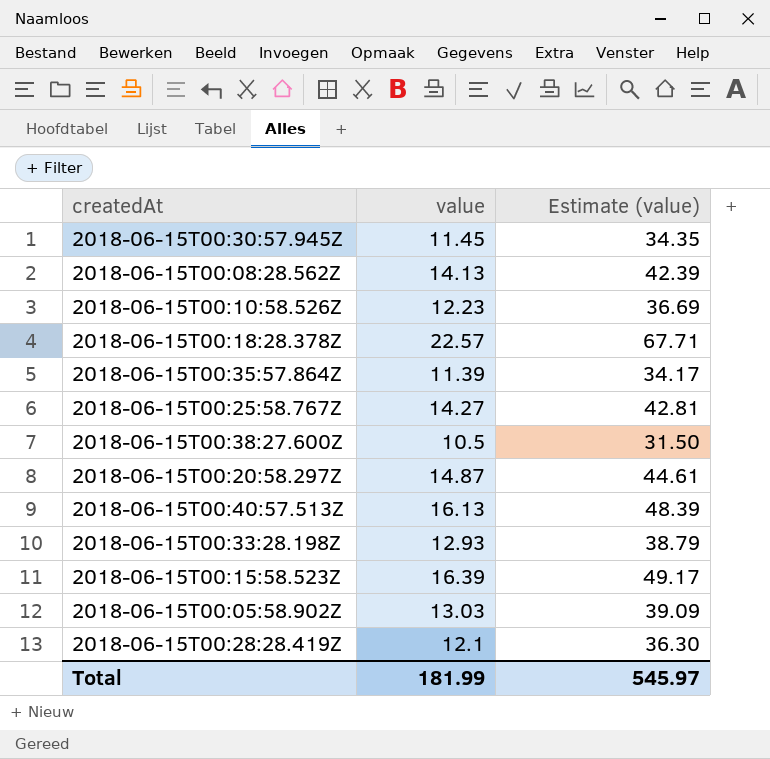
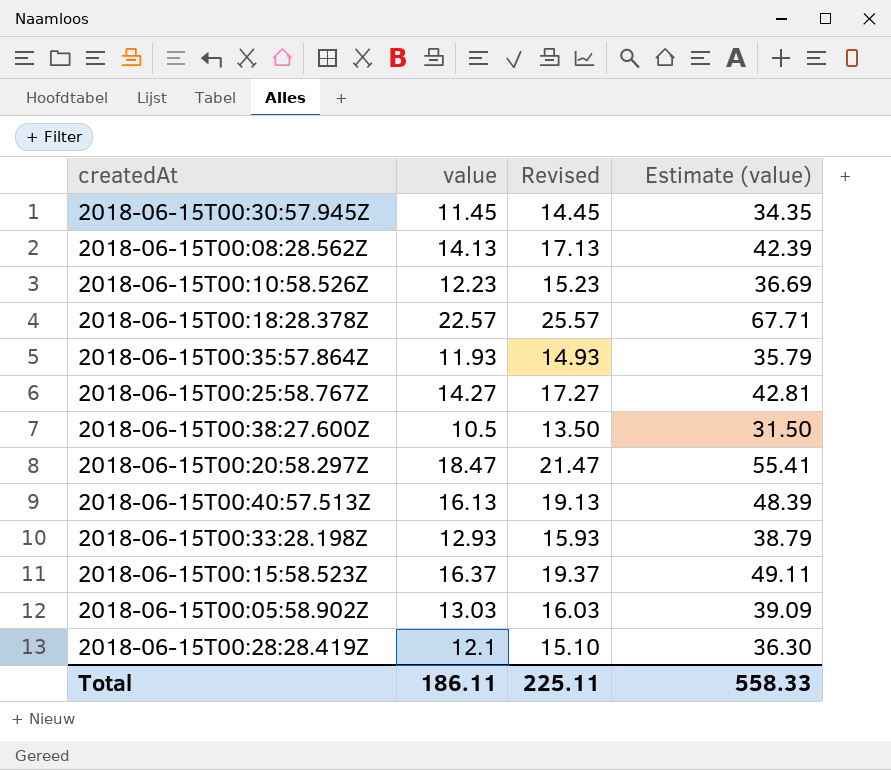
column Revised | formula: none -> [value] + 3
2018-06-15T00:35:57.864Z | value: 11.39 -> 11.93
2018-06-15T00:35:57.864Z | Estimate (value): 34.17 -> 35.79
2018-06-15T00:20:58.297Z | value: 14.87 -> 18.47
2018-06-15T00:20:58.297Z | Estimate (value): 44.61 -> 55.41
2018-06-15T00:15:58.523Z | value: 16.39 -> 16.37
2018-06-15T00:15:58.523Z | Estimate (value): 49.17 -> 49.11
Total | value: 181.99 -> 186.11
Total | Estimate (value): 545.97 -> 558.33

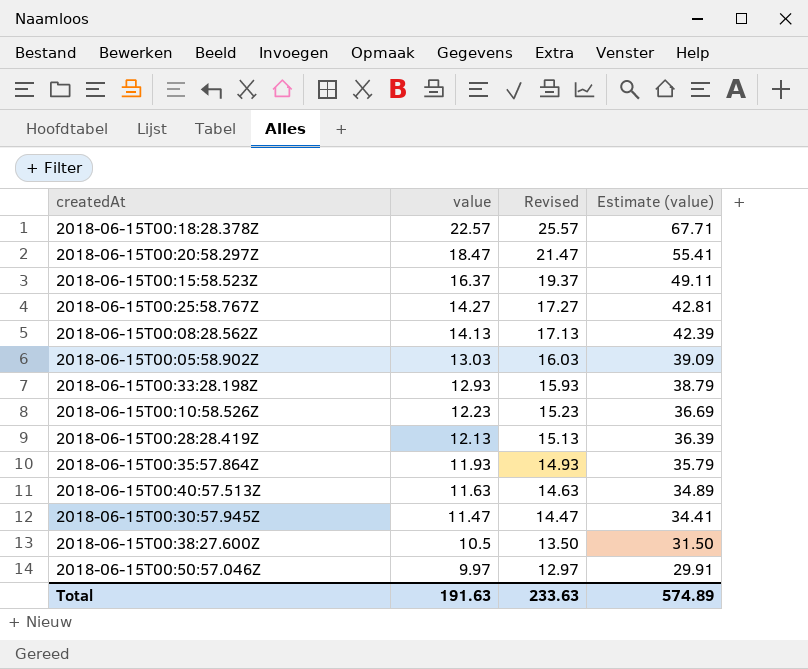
row order: none -> value descending
2018-06-15T00:28:28.419Z | value: 12.1 -> 12.13
2018-06-15T00:28:28.419Z | Revised: 15.10 -> 15.13
2018-06-15T00:28:28.419Z | Estimate (value): 36.30 -> 36.39
2018-06-15T00:40:57.513Z | value: 16.13 -> 11.63
2018-06-15T00:40:57.513Z | Revised: 19.13 -> 14.63
2018-06-15T00:40:57.513Z | Estimate (value): 48.39 -> 34.89
2018-06-15T00:30:57.945Z | value: 11.45 -> 11.47
2018-06-15T00:30:57.945Z | Revised: 14.45 -> 14.47
2018-06-15T00:30:57.945Z | Estimate (value): 34.35 -> 34.41
row 2018-06-15T00:50:57.046Z: none -> 9.97 | 12.97 | 29.91
Total | value: 186.11 -> 191.63
Total | Revised: 225.11 -> 233.63
Total | Estimate (value): 558.33 -> 574.89

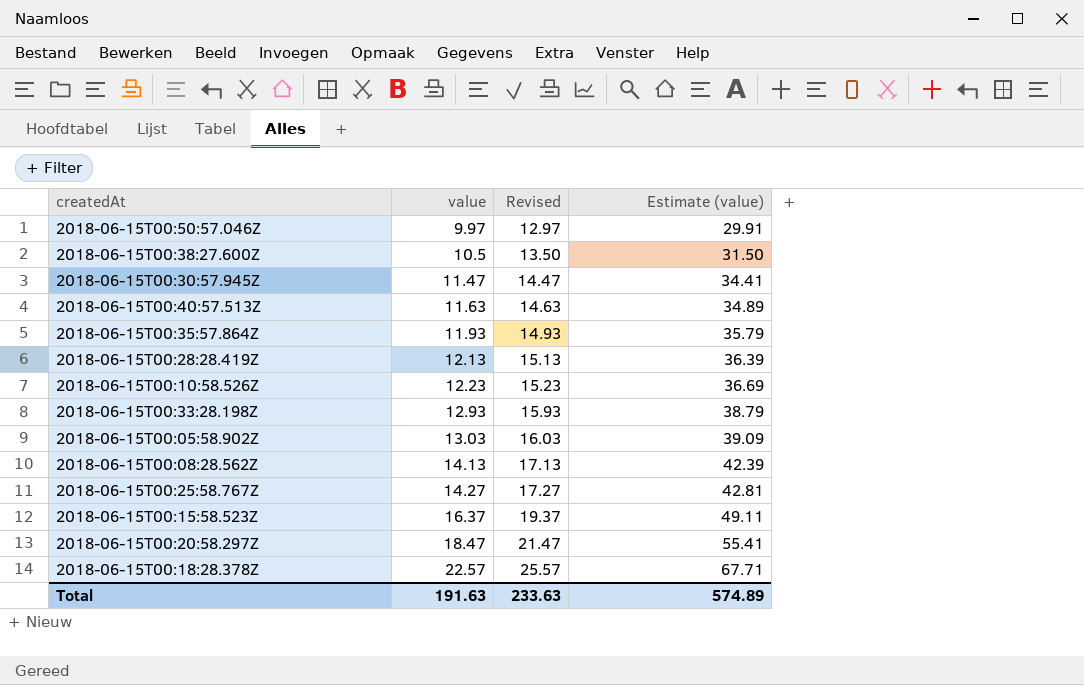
row order: value descending -> value ascending

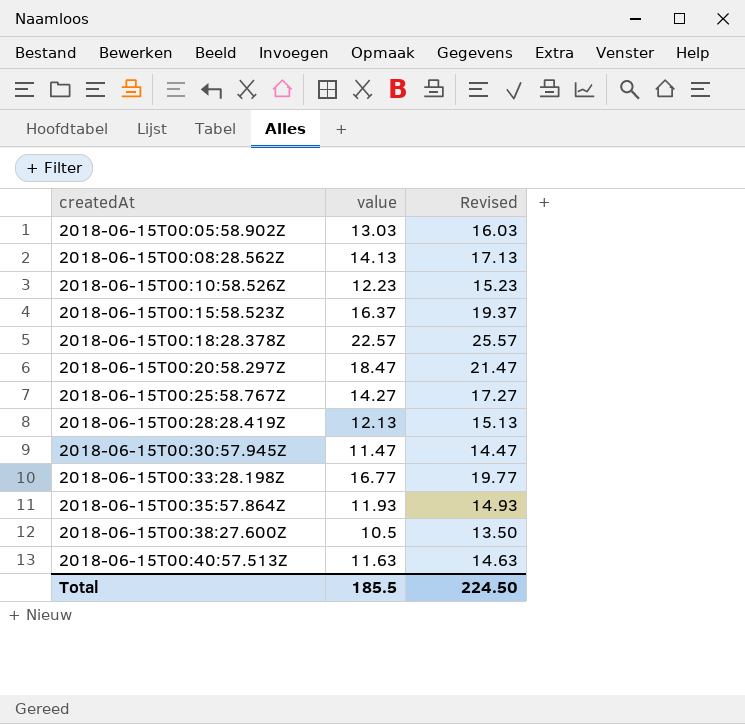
row order: value ascending -> createdAt ascending
column Estimate (value) | formula: [value] * 3 -> none
row 2018-06-15T00:50:57.046Z: 9.97 | 12.97 | 29.91 -> none
2018-06-15T00:33:28.198Z | value: 12.93 -> 16.77
2018-06-15T00:33:28.198Z | Revised: 15.93 -> 19.77
Total | value: 191.63 -> 185.5
Total | Revised: 233.63 -> 224.50

